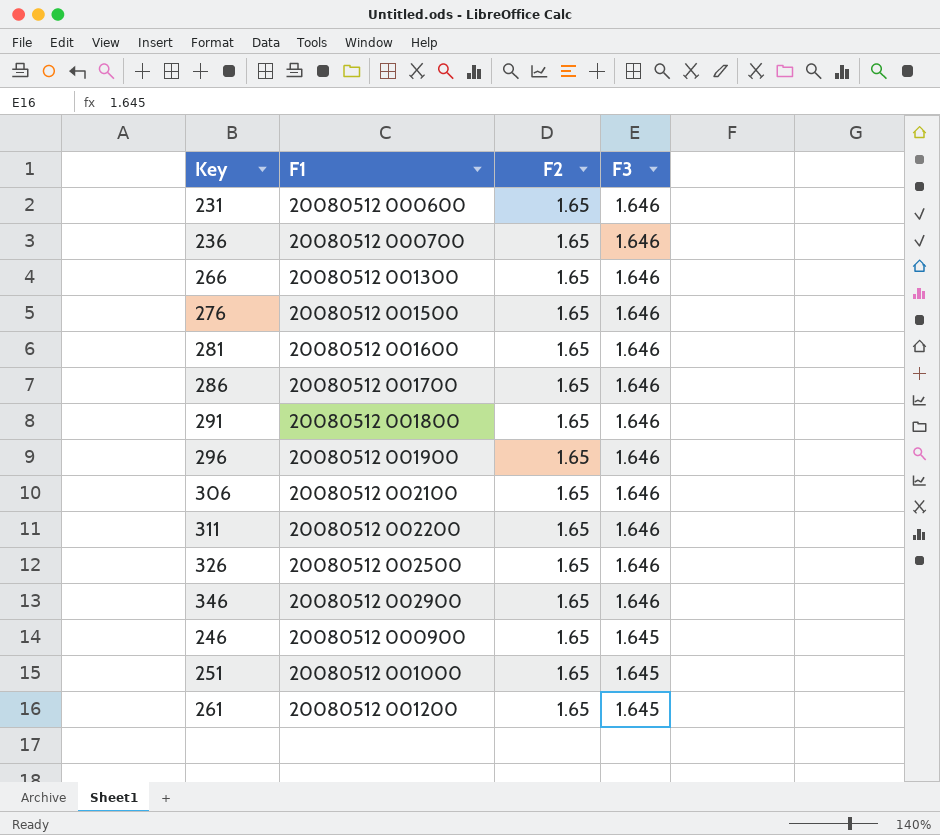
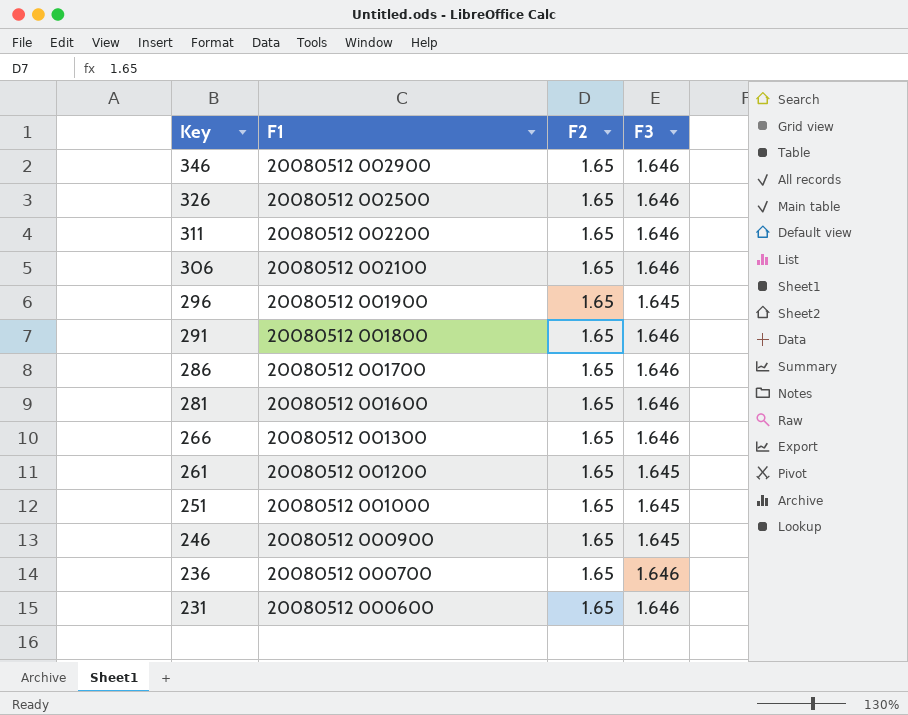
row order: F3 descending -> Key descending
row 276: 20080512 001500 | 1.65 | 1.646 -> none
296 | F3: 1.646 -> 1.645

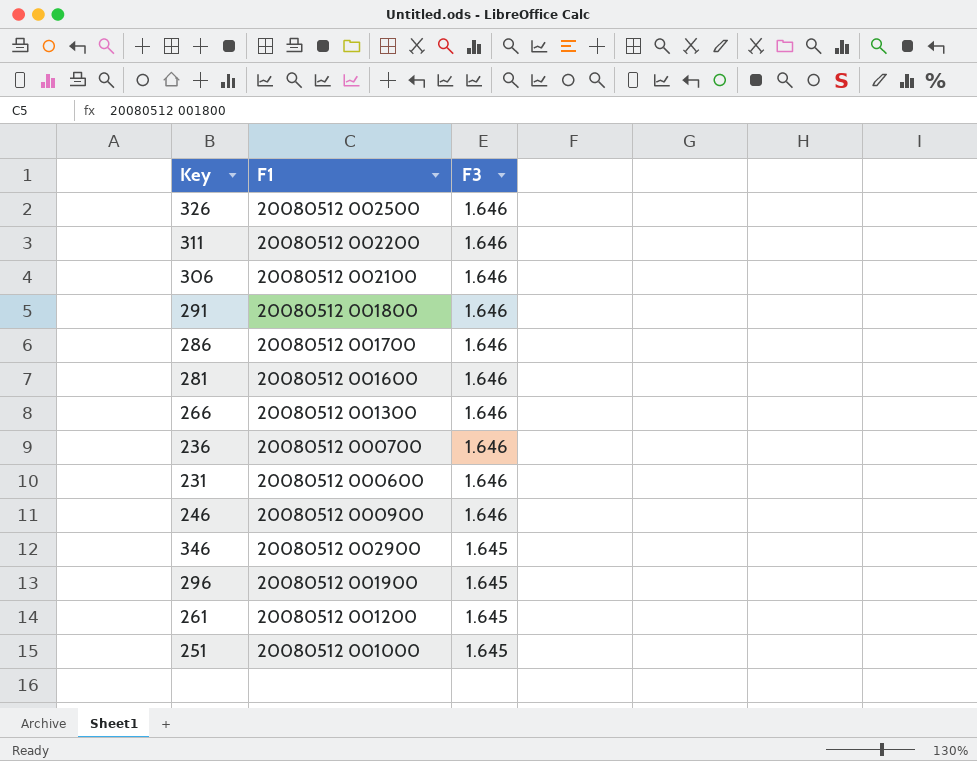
row order: Key descending -> F3 descending
column F2 | position: 3 -> none
246 | F3: 1.645 -> 1.646
346 | F3: 1.646 -> 1.645

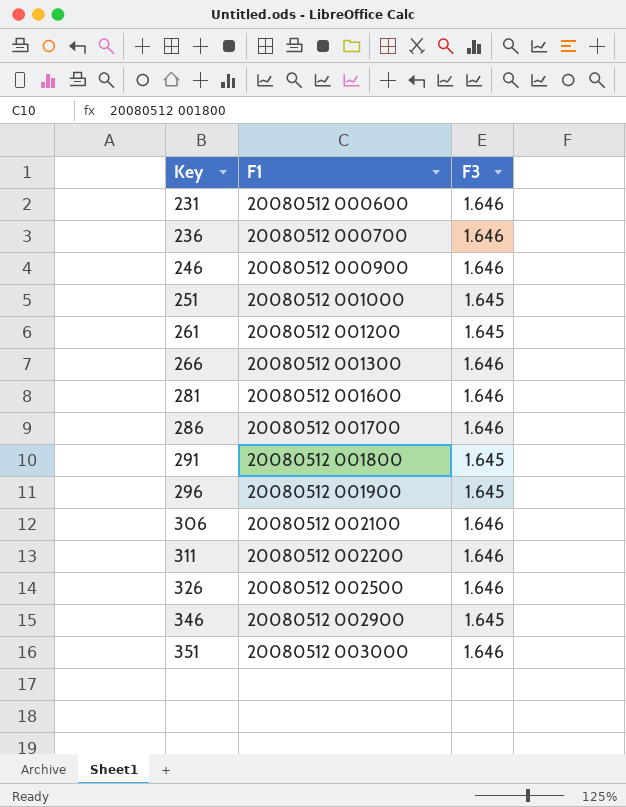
row order: F3 descending -> Key ascending
291 | F3: 1.646 -> 1.645
row 351: none -> 20080512 003000 | 1.646

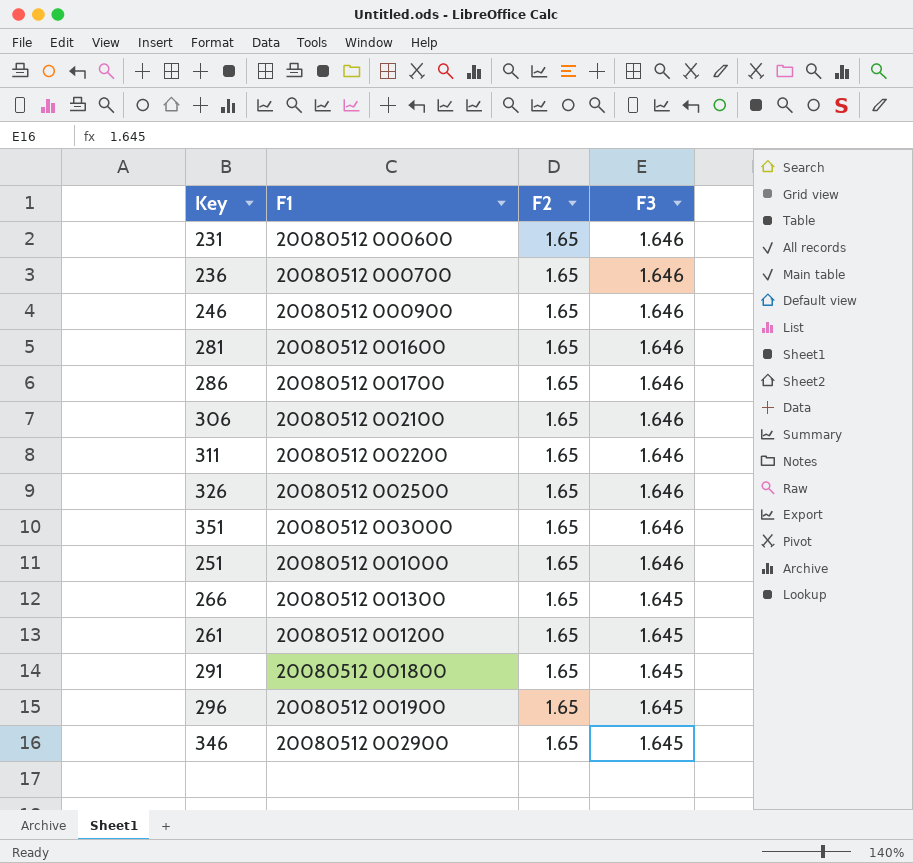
row order: Key ascending -> F3 descending
column F2 | position: none -> 3
251 | F3: 1.645 -> 1.646
266 | F3: 1.646 -> 1.645

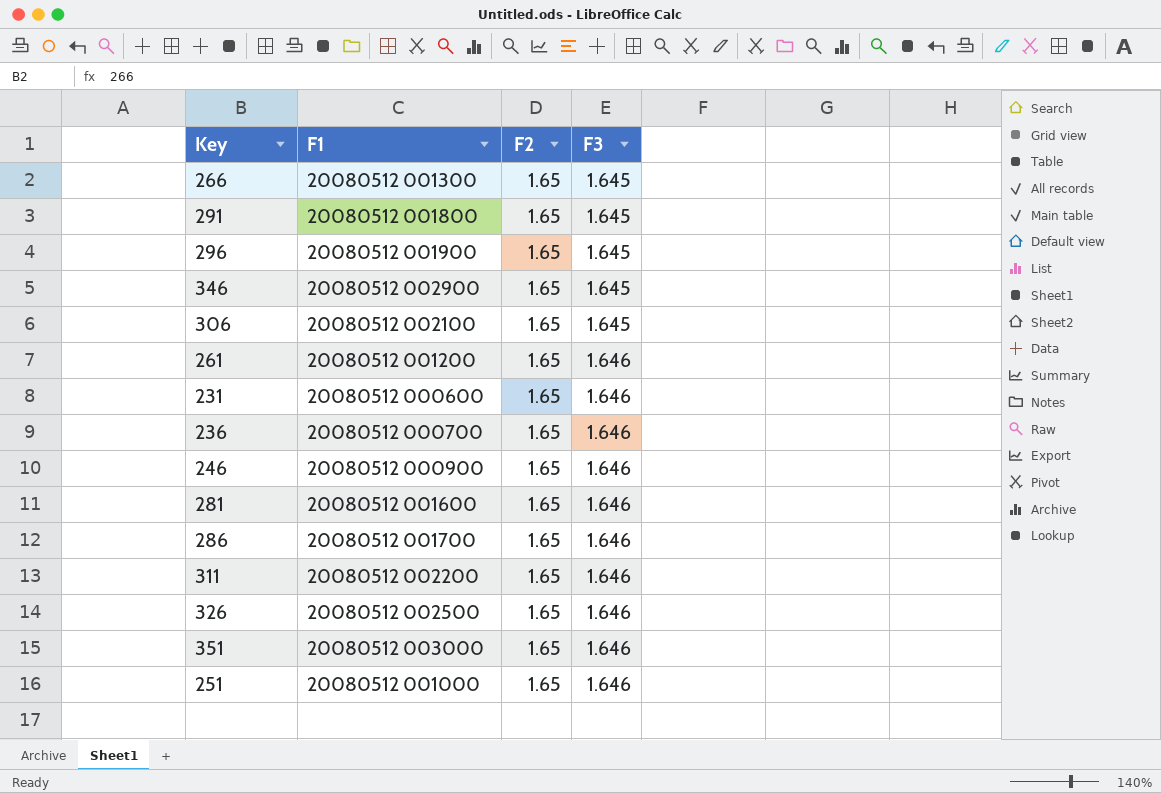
row order: F3 descending -> F3 ascending
306 | F3: 1.646 -> 1.645
261 | F3: 1.645 -> 1.646

